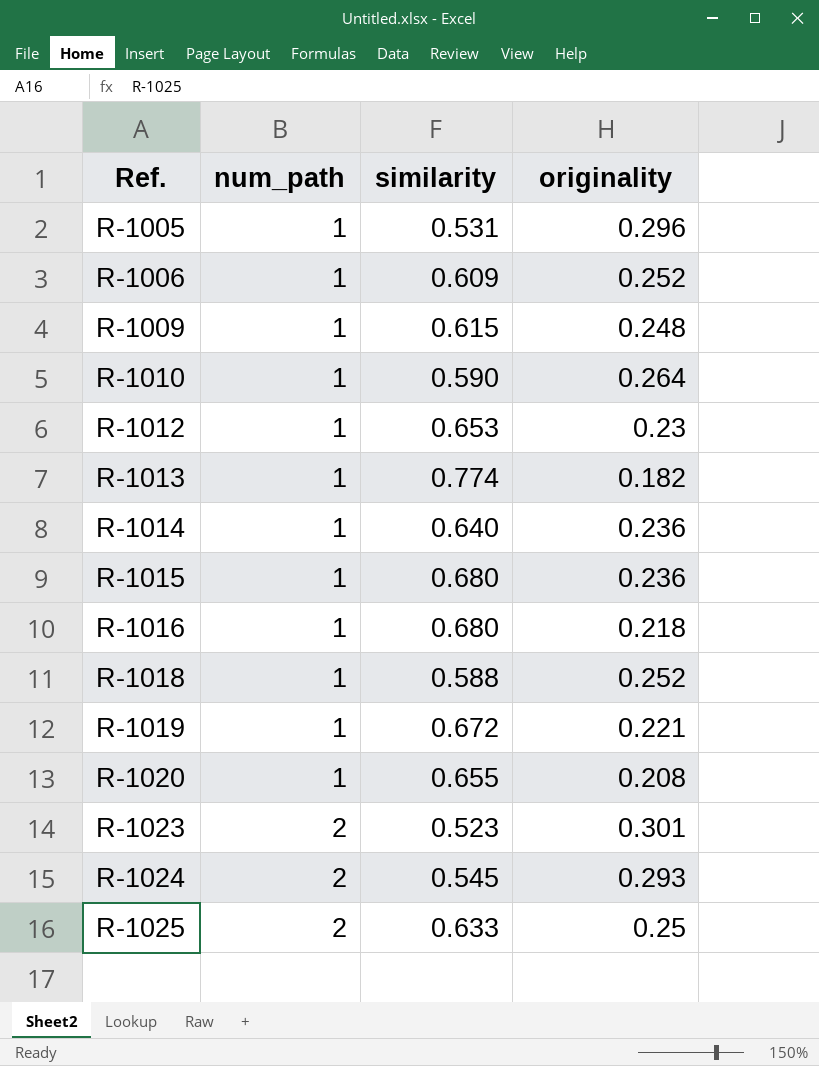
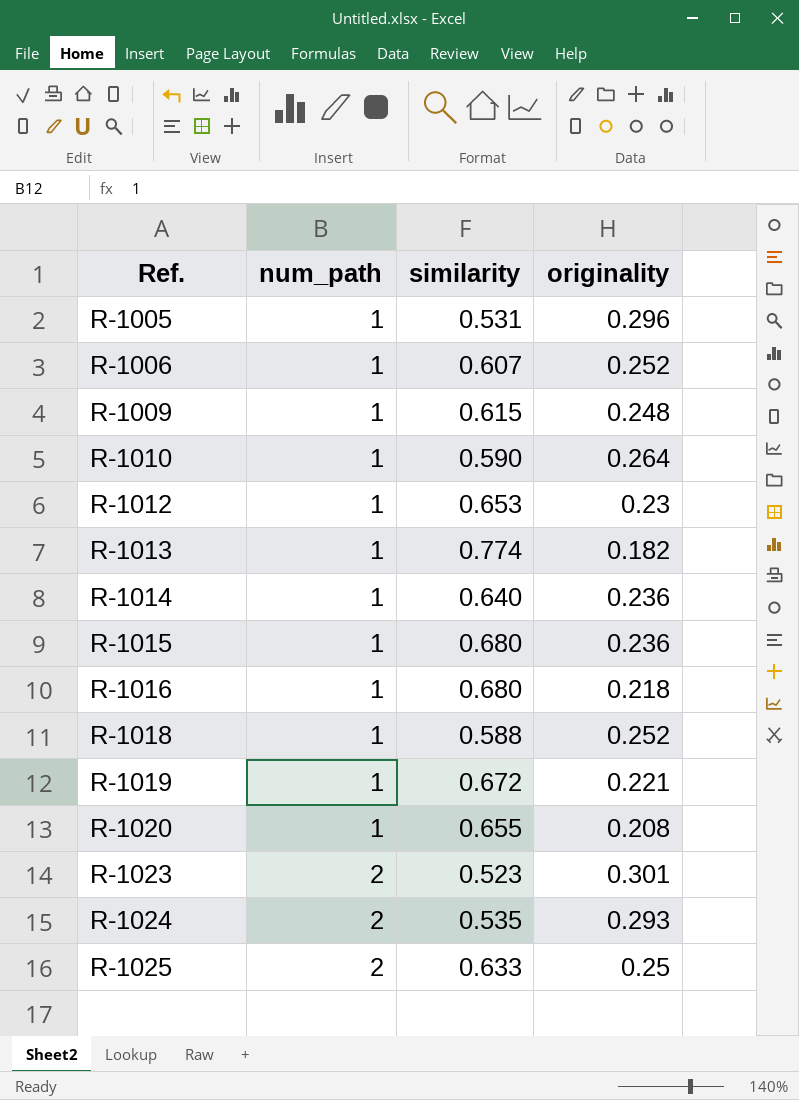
R-1006 | similarity: 0.609 -> 0.607
R-1024 | similarity: 0.545 -> 0.535

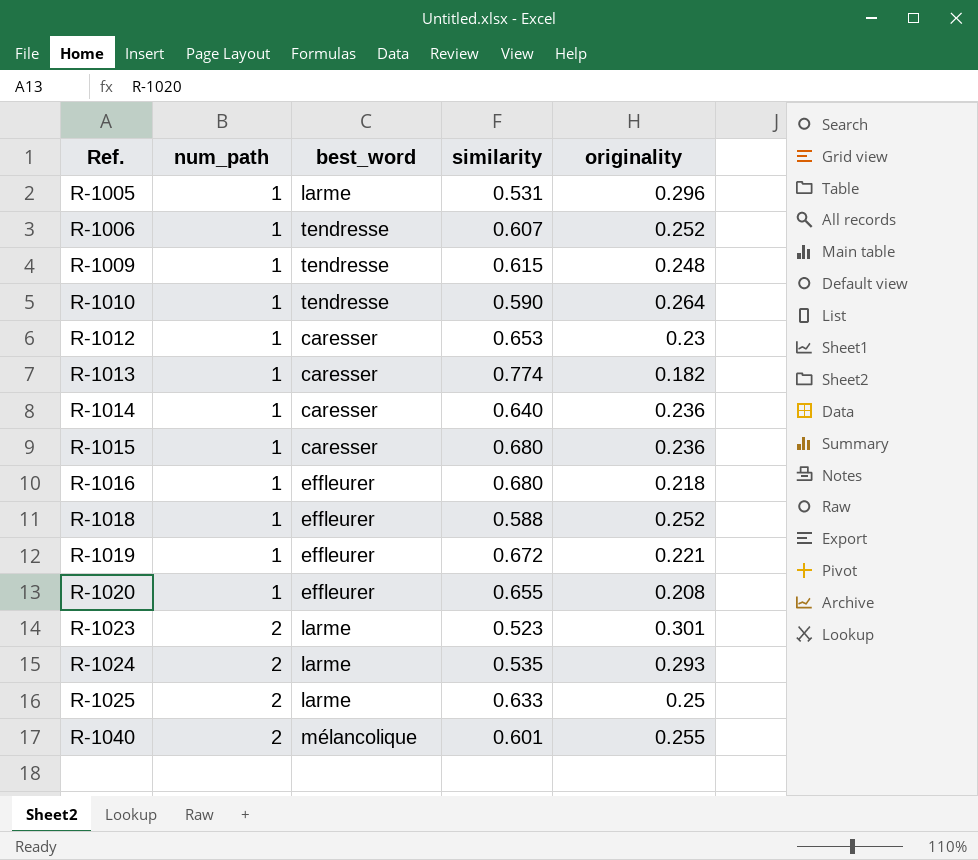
column best_word | position: none -> 3
row R-1040: none -> 2 | mélancolique | 0.601 | 0.255

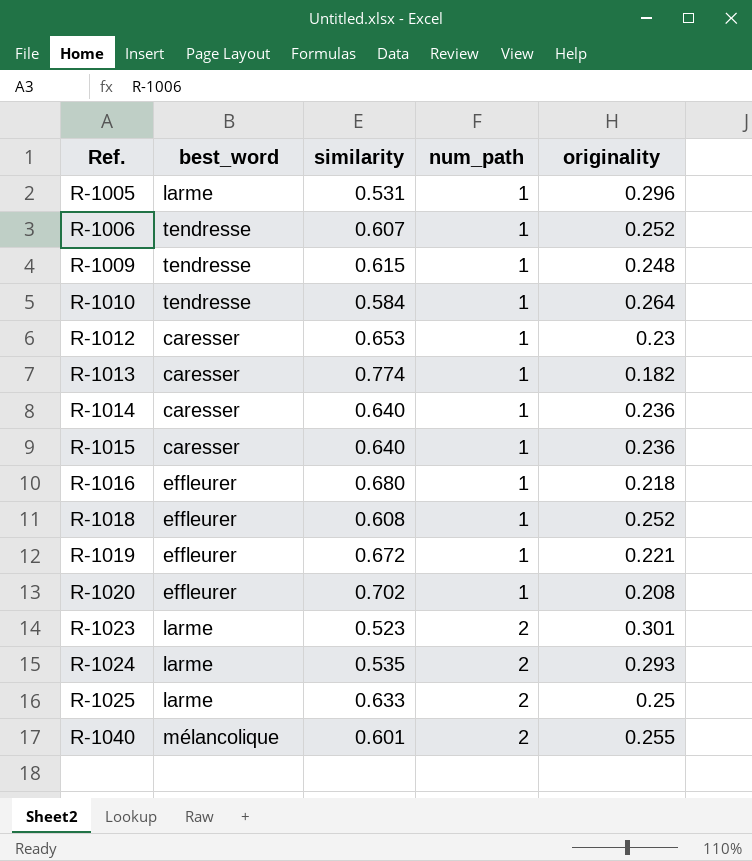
column num_path | position: 2 -> 4
R-1010 | similarity: 0.590 -> 0.584
R-1015 | similarity: 0.680 -> 0.640
R-1018 | similarity: 0.588 -> 0.608
R-1020 | similarity: 0.655 -> 0.702

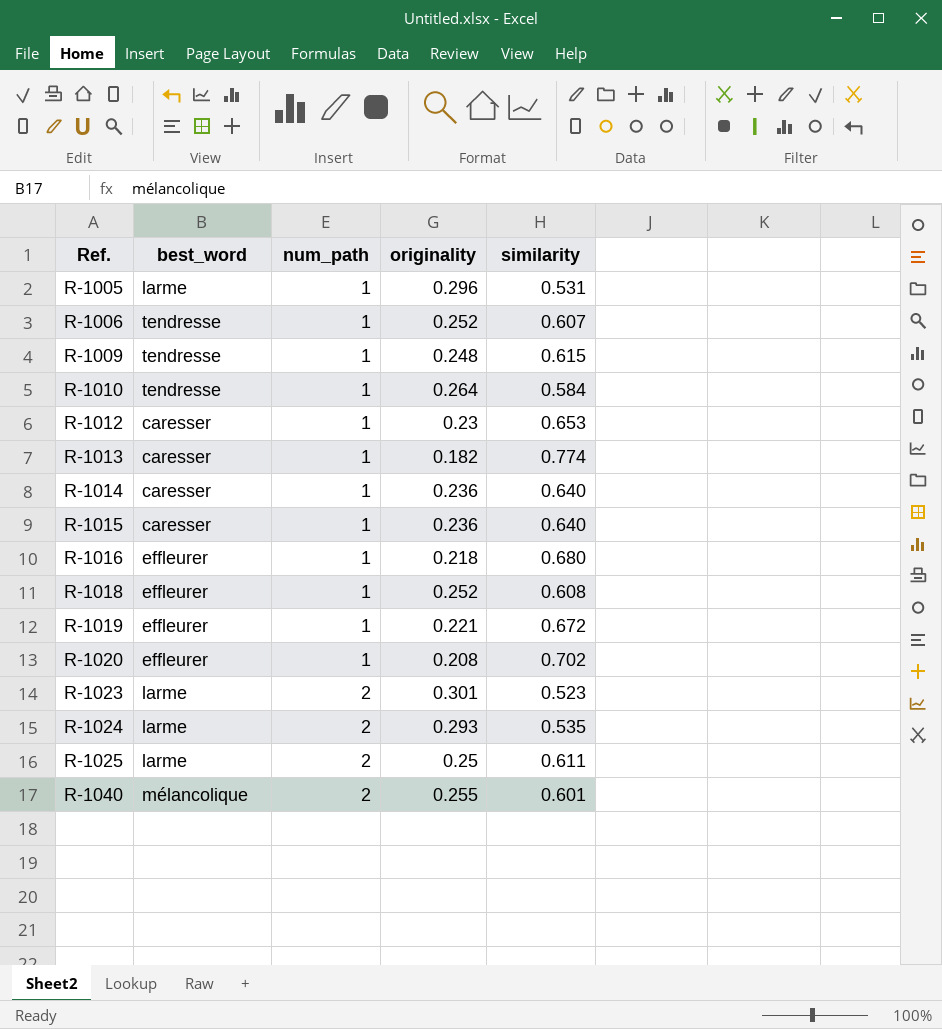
column similarity | position: 3 -> 5
R-1025 | similarity: 0.633 -> 0.611

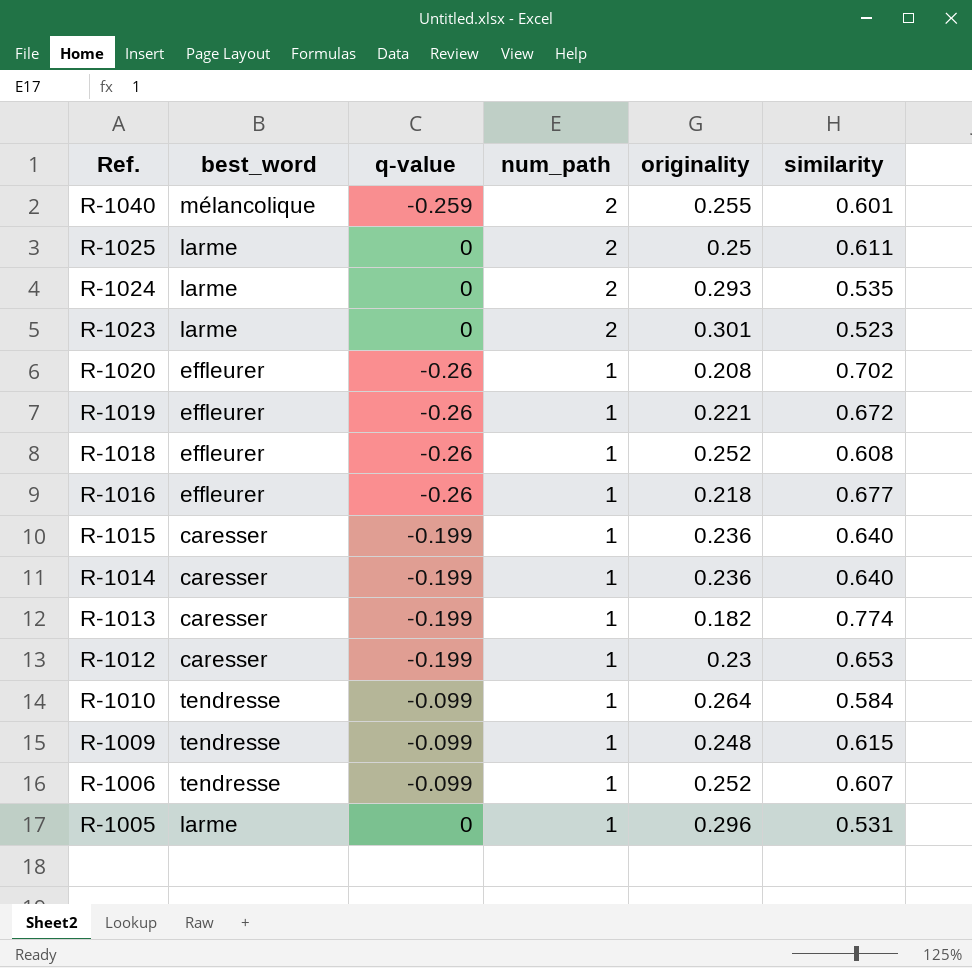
row order: Ref. ascending -> Ref. descending
column q-value | position: none -> 3
R-1016 | similarity: 0.680 -> 0.677

